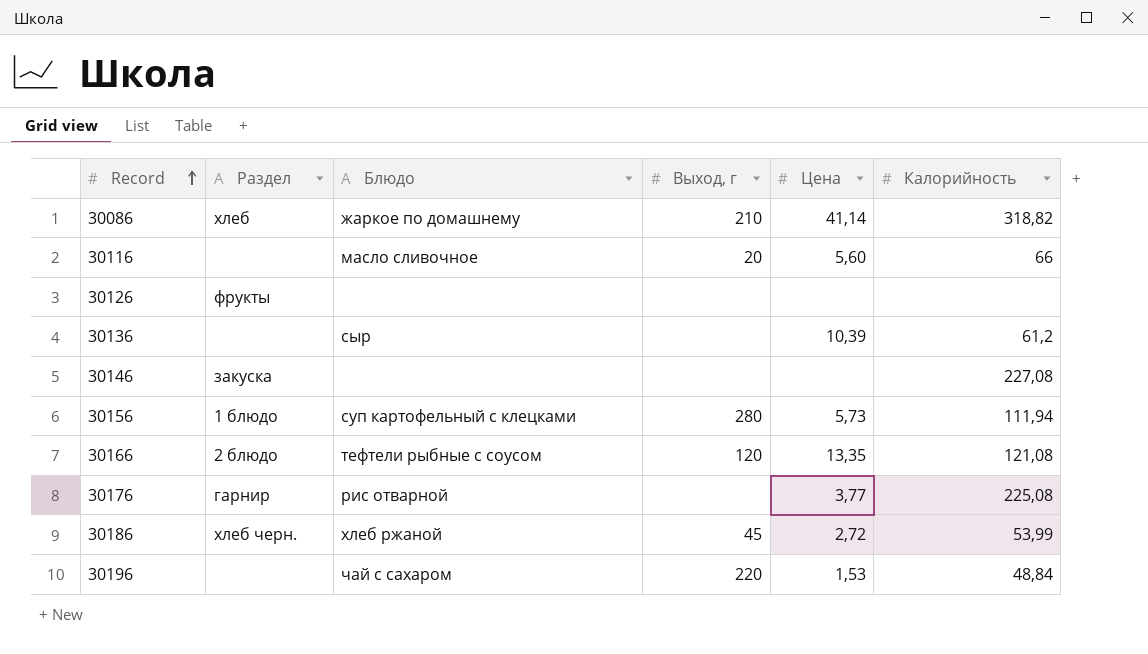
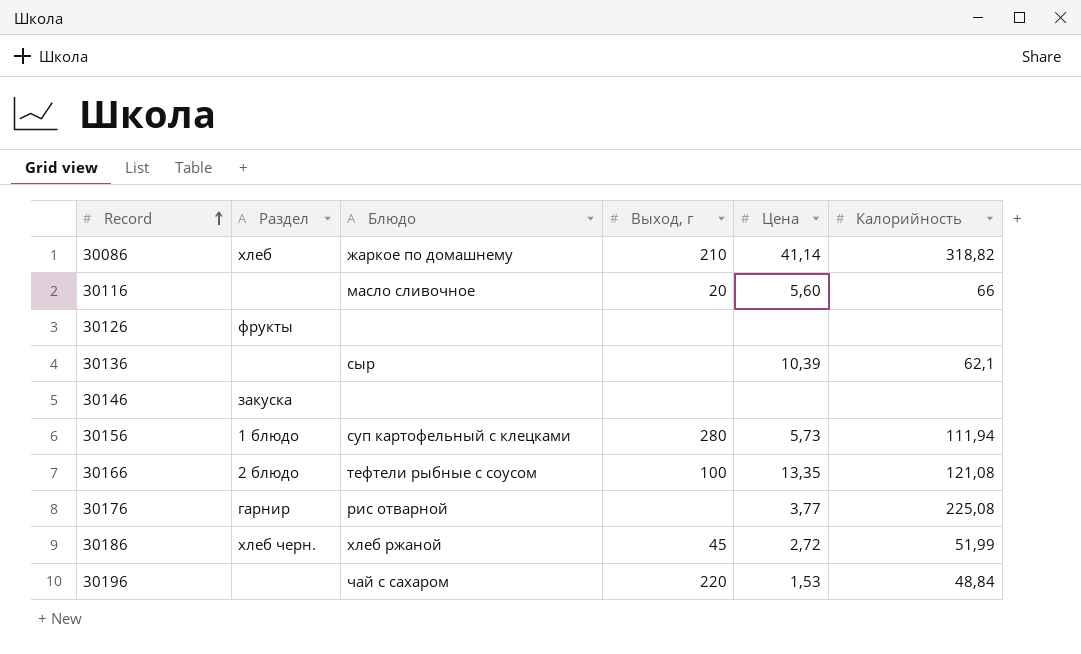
30136 | Калорийность: 61,2 -> 62,1
30146 | Калорийность: 227,08 -> none
30166 | Выход, г: 120 -> 100
30186 | Калорийность: 53,99 -> 51,99

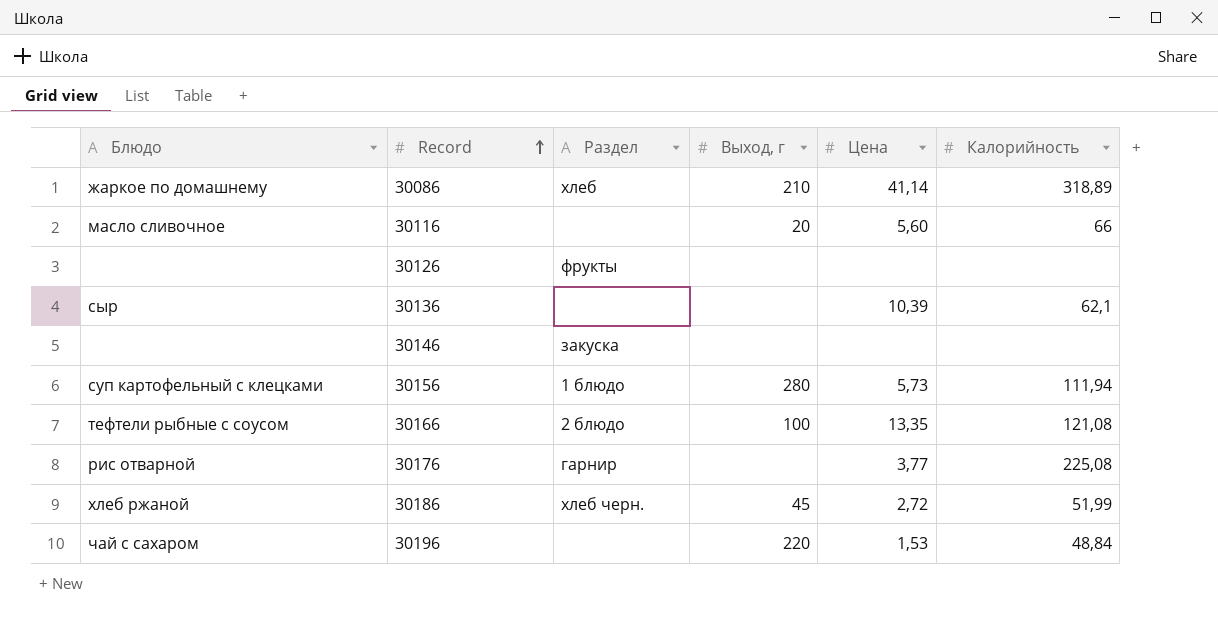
column Блюдо | position: 3 -> 1
30086 | Калорийность: 318,82 -> 318,89

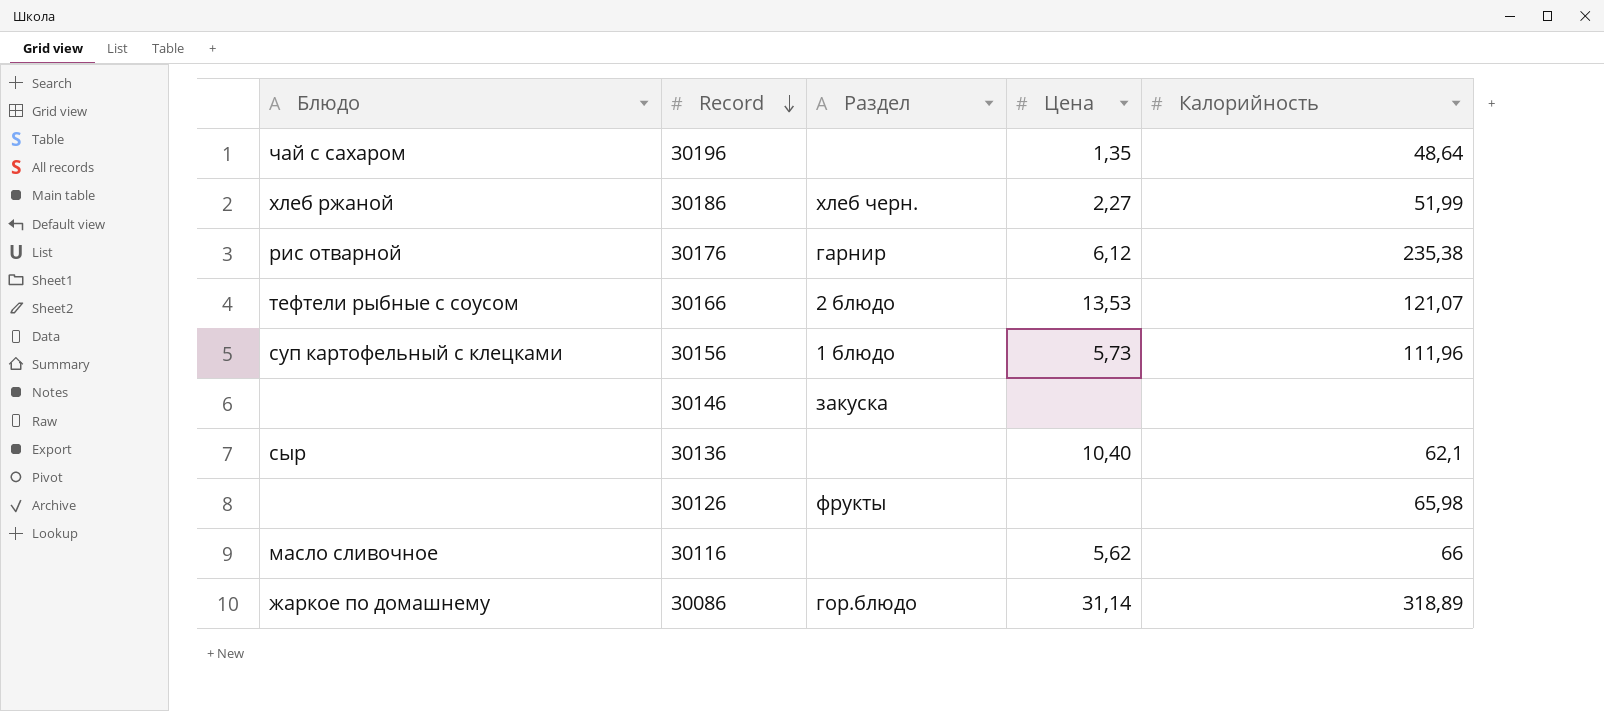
row order: Record ascending -> Record descending
column Выход, г | position: 4 -> none
30196 | Цена: 1,53 -> 1,35
30196 | Калорийность: 48,84 -> 48,64
30186 | Цена: 2,72 -> 2,27
30176 | Цена: 3,77 -> 6,12
30176 | Калорийность: 225,08 -> 235,38
30166 | Цена: 13,35 -> 13,53
30166 | Калорийность: 121,08 -> 121,07
30156 | Калорийность: 111,94 -> 111,96
30136 | Цена: 10,39 -> 10,40
30126 | Калорийность: none -> 65,98
30116 | Цена: 5,60 -> 5,62
30086 | Раздел: хлеб -> гор.блюдо
30086 | Цена: 41,14 -> 31,14

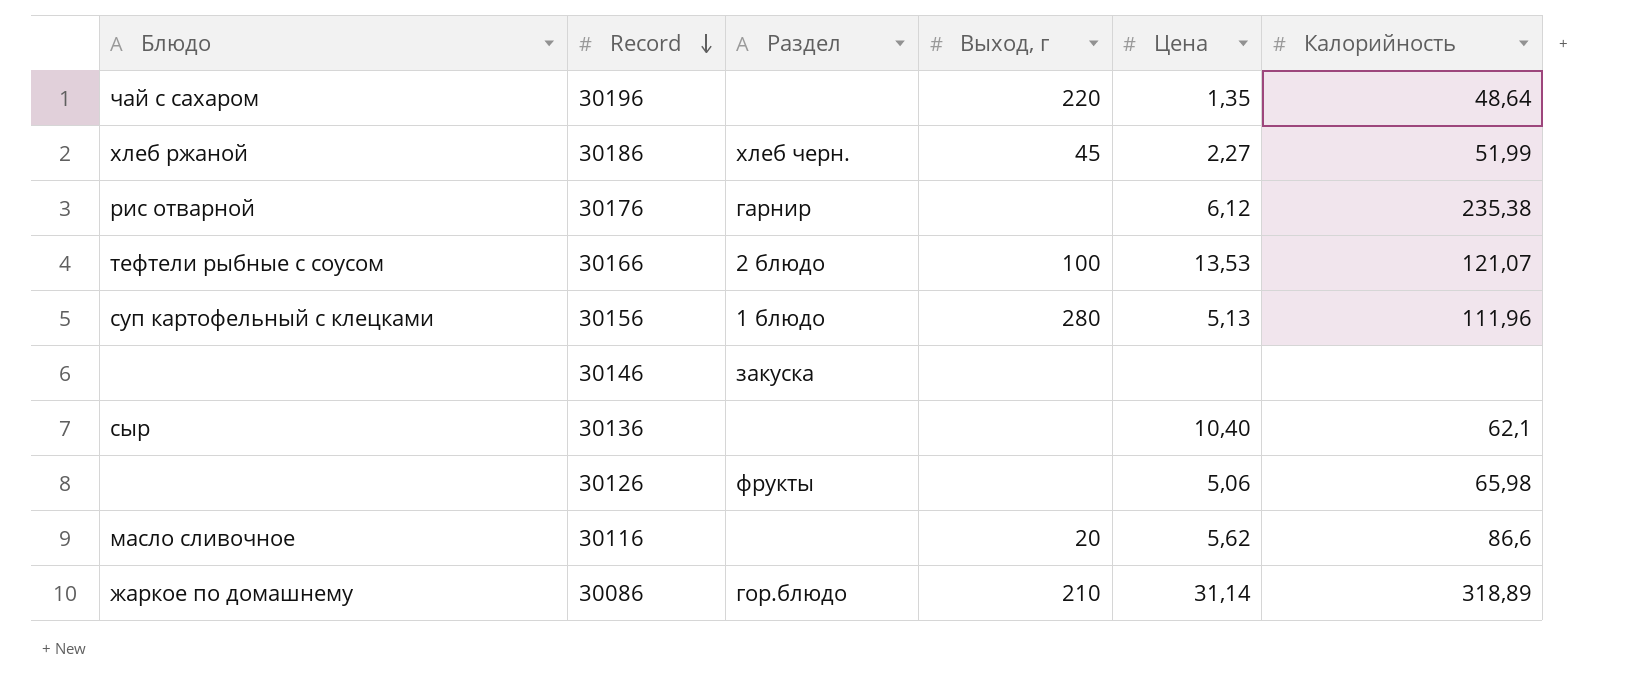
column Выход, г | position: none -> 4
30156 | Цена: 5,73 -> 5,13
30126 | Цена: none -> 5,06
30116 | Калорийность: 66 -> 86,6

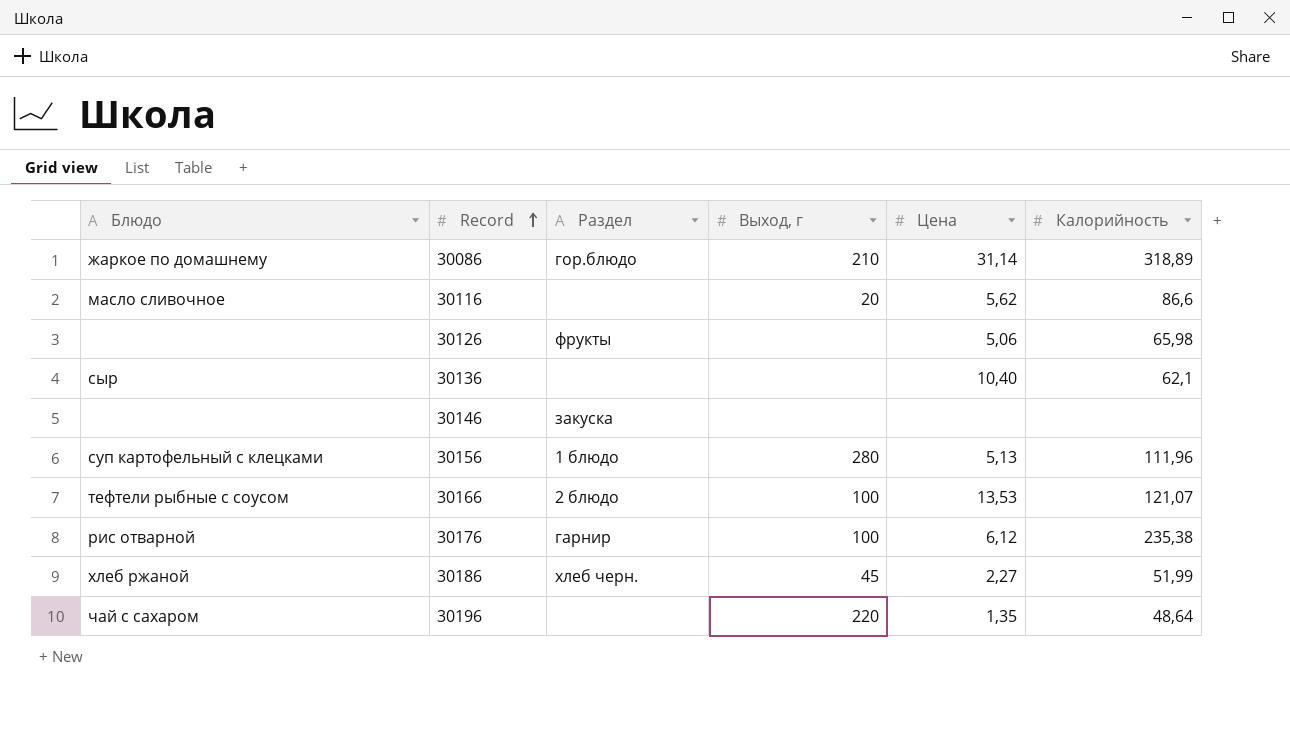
row order: Record descending -> Record ascending
30176 | Выход, г: none -> 100

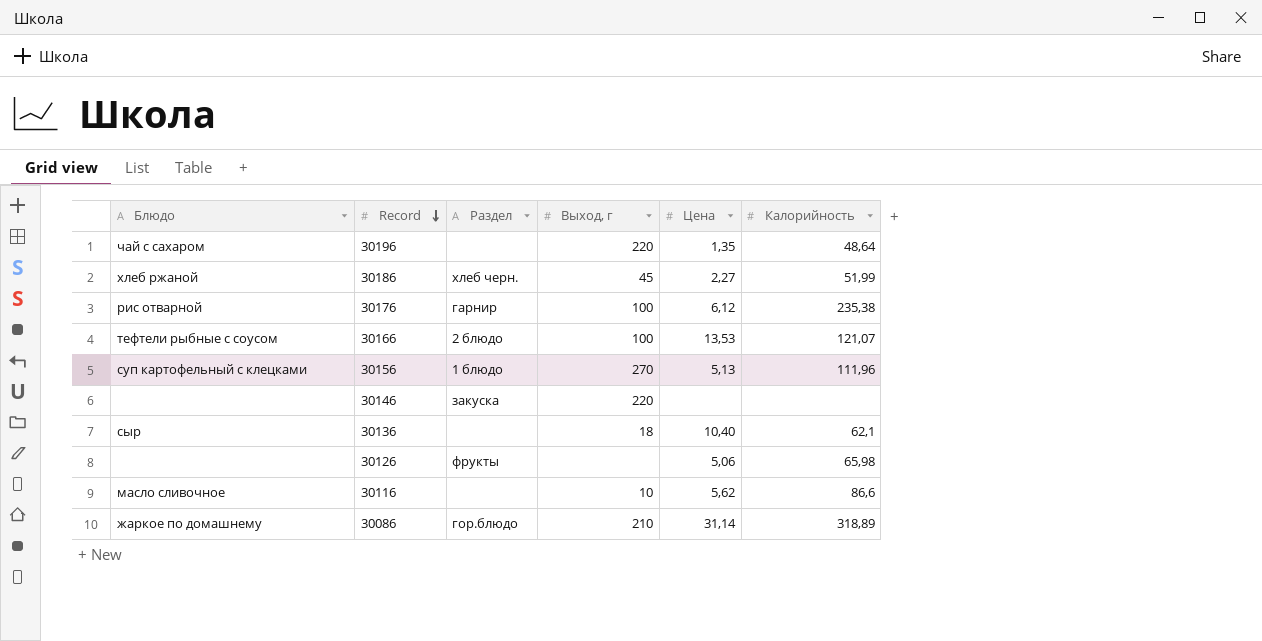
row order: Record ascending -> Record descending
30156 | Выход, г: 280 -> 270
30146 | Выход, г: none -> 220
30136 | Выход, г: none -> 18
30116 | Выход, г: 20 -> 10

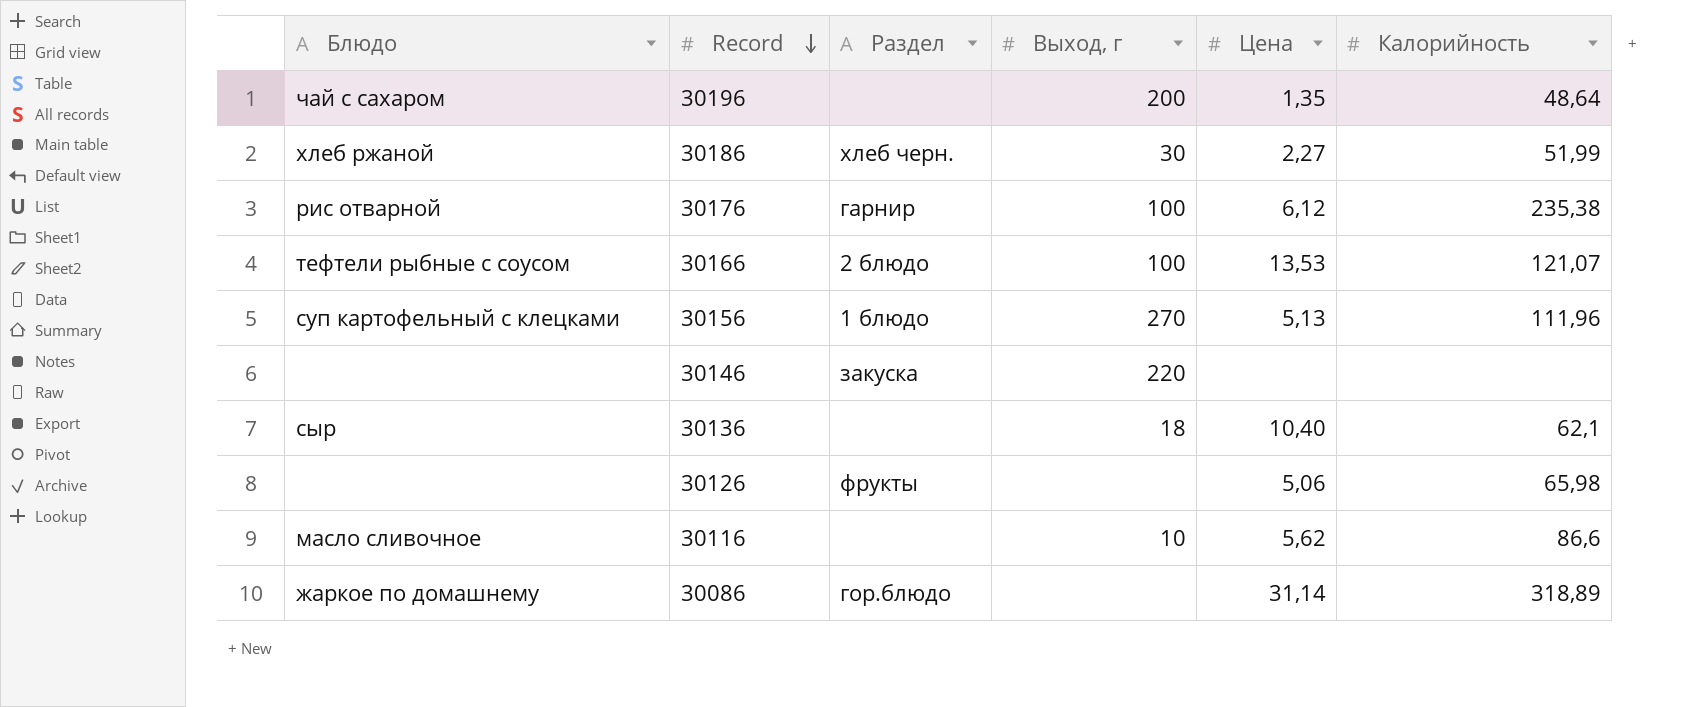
30196 | Выход, г: 220 -> 200
30186 | Выход, г: 45 -> 30
30086 | Выход, г: 210 -> none

